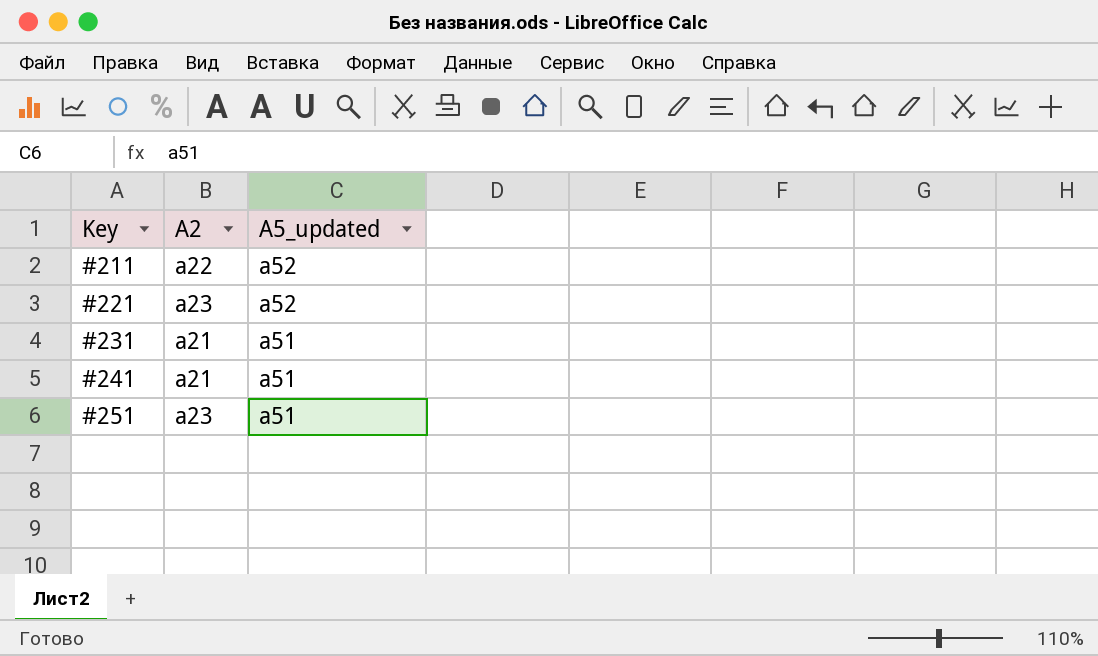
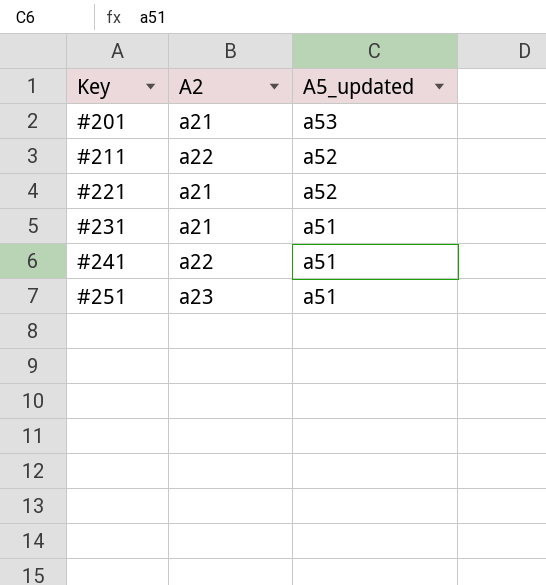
row #201: none -> a21 | a53
#221 | A2: a23 -> a21
#241 | A2: a21 -> a22

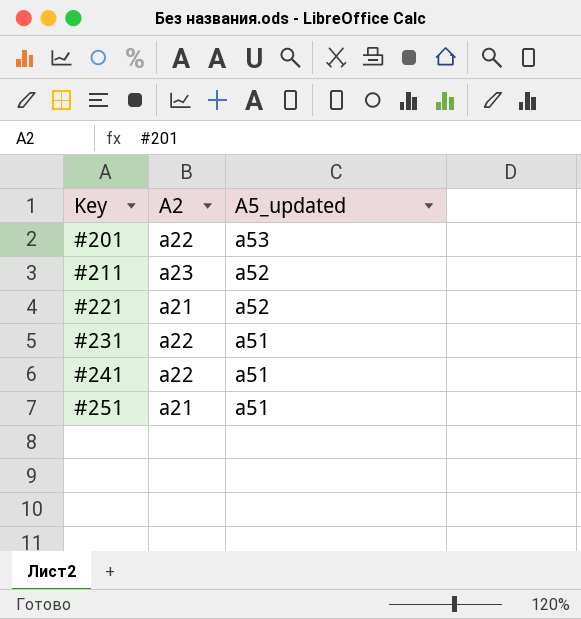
#201 | A2: a21 -> a22
#211 | A2: a22 -> a23
#231 | A2: a21 -> a22
#251 | A2: a23 -> a21

